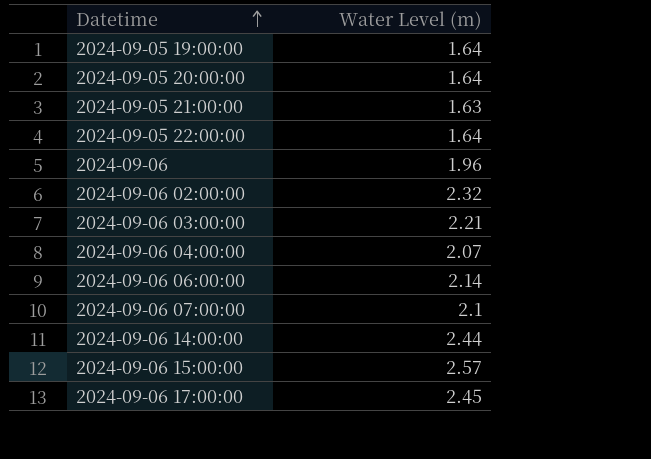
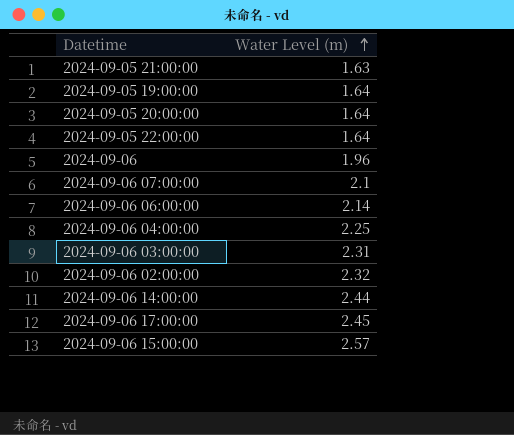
row order: Datetime ascending -> Water Level (m) ascending
2024-09-06 04:00:00 | Water Level (m): 2.07 -> 2.25
2024-09-06 03:00:00 | Water Level (m): 2.21 -> 2.31

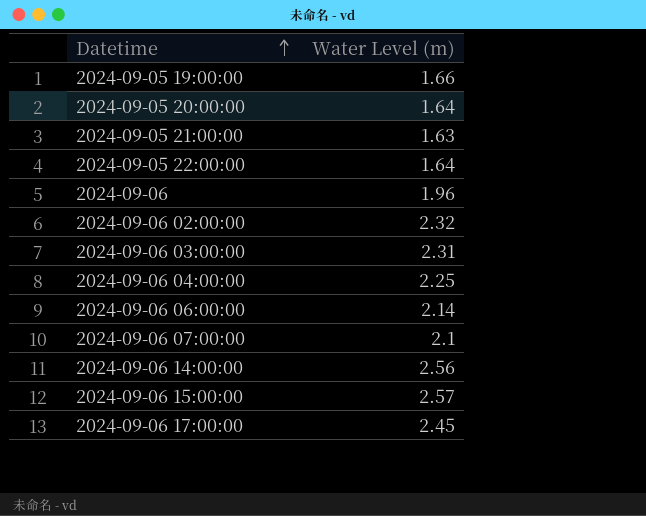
row order: Water Level (m) ascending -> Datetime ascending
2024-09-05 19:00:00 | Water Level (m): 1.64 -> 1.66
2024-09-06 14:00:00 | Water Level (m): 2.44 -> 2.56

